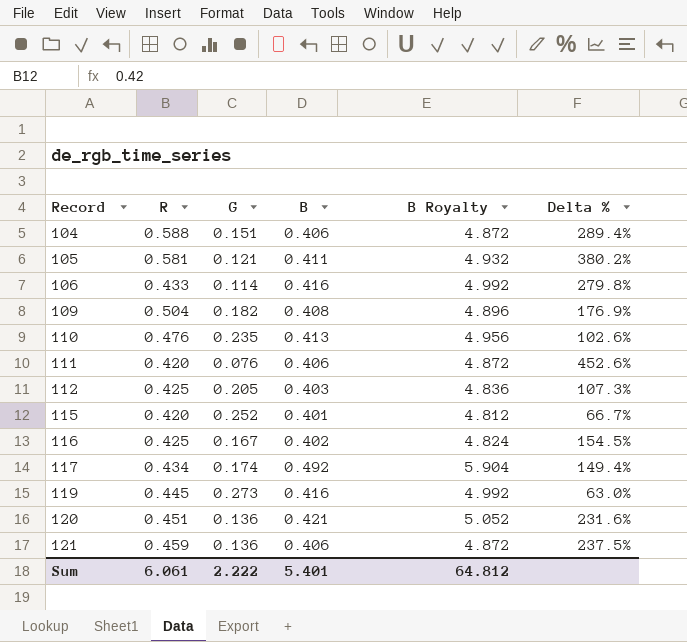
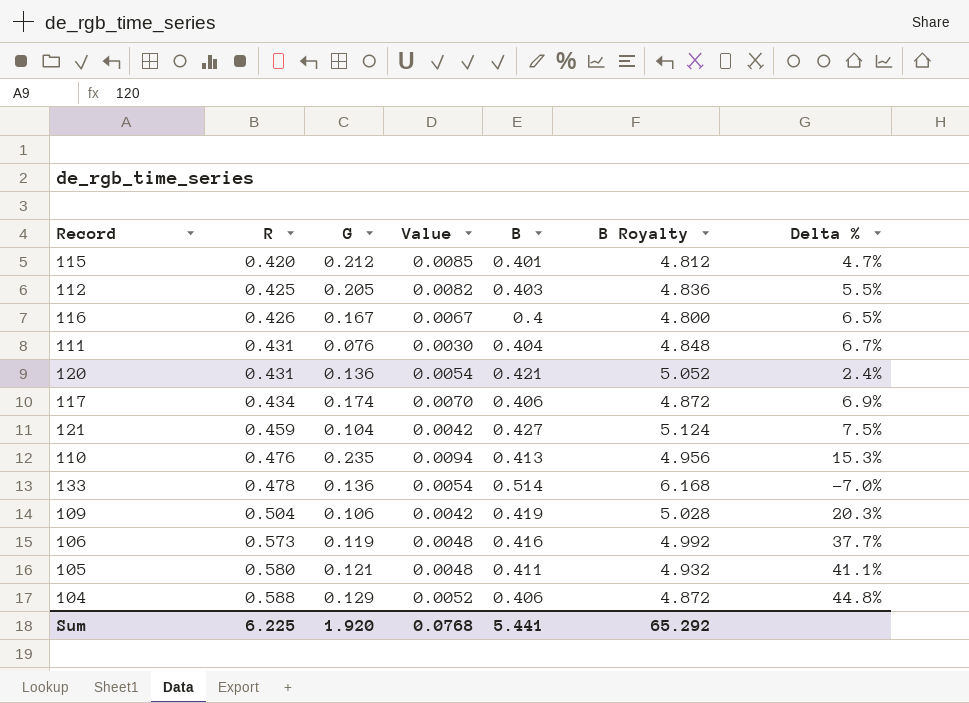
row order: Record ascending -> R ascending
column Value | formula: none -> [G] * 0.04
column Delta % | formula: ([R] - [G]) / [G] -> ([R] - [B]) / [B]
row 119: 0.445 | 0.273 | 0.416 | 4.992 | 63.0% -> none
115 | G: 0.252 -> 0.212
116 | R: 0.425 -> 0.426
116 | B: 0.402 -> 0.4
116 | B Royalty: 4.824 -> 4.800
111 | R: 0.420 -> 0.431
111 | B: 0.406 -> 0.404
111 | B Royalty: 4.872 -> 4.848
120 | R: 0.451 -> 0.431
117 | B: 0.492 -> 0.406
117 | B Royalty: 5.904 -> 4.872
121 | G: 0.136 -> 0.104
121 | B: 0.406 -> 0.427
121 | B Royalty: 4.872 -> 5.124
row 133: none -> 0.478 | 0.136 | 0.0054 | 0.514 | 6.168 | -7.0%
109 | G: 0.182 -> 0.106
109 | B: 0.408 -> 0.419
109 | B Royalty: 4.896 -> 5.028
106 | R: 0.433 -> 0.573
106 | G: 0.114 -> 0.119
105 | R: 0.581 -> 0.580
104 | G: 0.151 -> 0.129
Sum | R: 6.061 -> 6.225
Sum | G: 2.222 -> 1.920
Sum | B: 5.401 -> 5.441
Sum | B Royalty: 64.812 -> 65.292

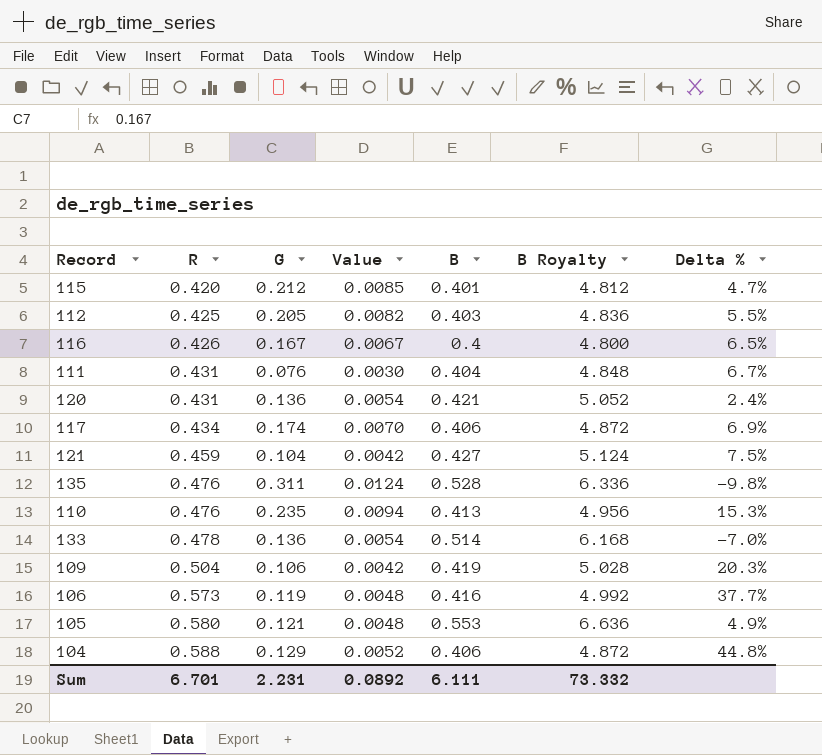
row 135: none -> 0.476 | 0.311 | 0.0124 | 0.528 | 6.336 | -9.8%
105 | B: 0.411 -> 0.553
105 | B Royalty: 4.932 -> 6.636
105 | Delta %: 41.1% -> 4.9%
Sum | R: 6.225 -> 6.701
Sum | G: 1.920 -> 2.231
Sum | Value: 0.0768 -> 0.0892
Sum | B: 5.441 -> 6.111
Sum | B Royalty: 65.292 -> 73.332

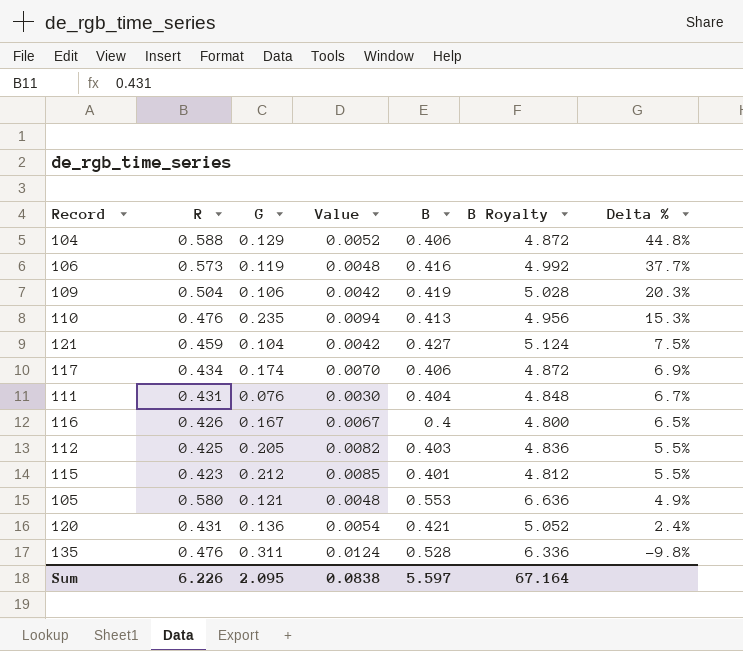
row order: R ascending -> Delta % descending
row 133: 0.478 | 0.136 | 0.0054 | 0.514 | 6.168 | -7.0% -> none
115 | R: 0.420 -> 0.423
115 | Delta %: 4.7% -> 5.5%
Sum | R: 6.701 -> 6.226
Sum | G: 2.231 -> 2.095
Sum | Value: 0.0892 -> 0.0838
Sum | B: 6.111 -> 5.597
Sum | B Royalty: 73.332 -> 67.164

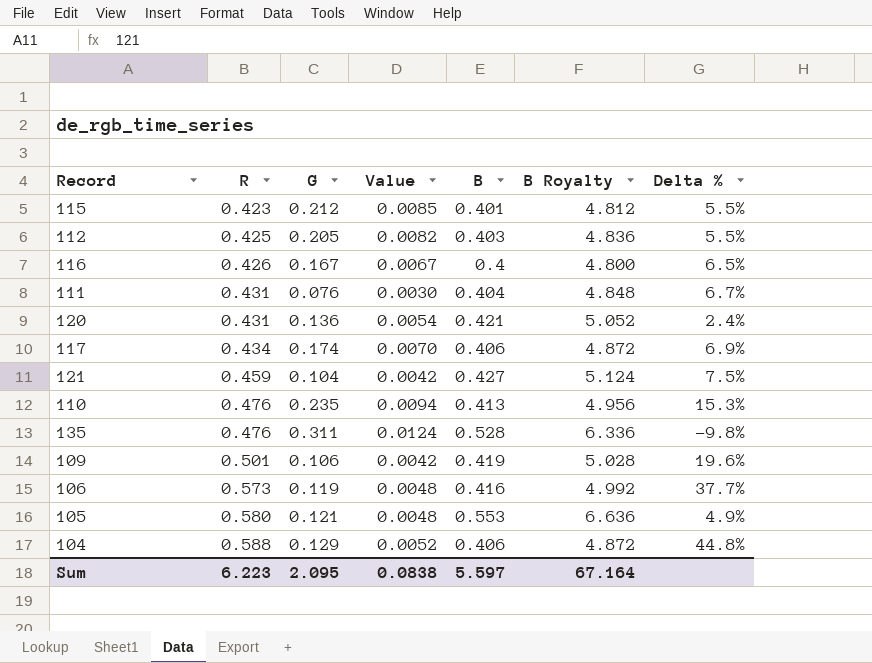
row order: Delta % descending -> R ascending
109 | R: 0.504 -> 0.501
109 | Delta %: 20.3% -> 19.6%
Sum | R: 6.226 -> 6.223

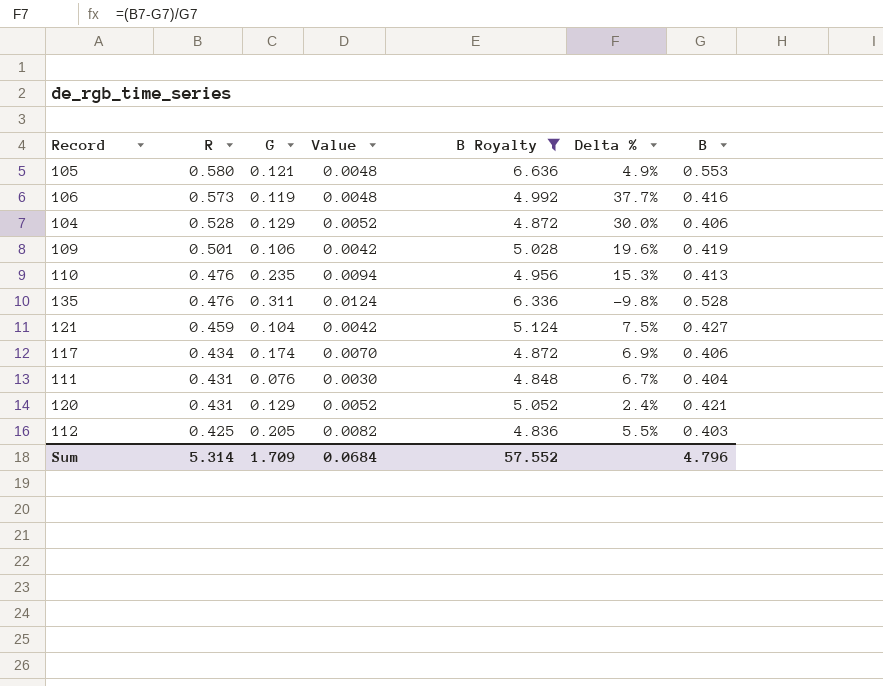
filter: none -> B Royalty >= 4.836
row order: R ascending -> R descending
column B | position: 5 -> 7
104 | R: 0.588 -> 0.528
104 | Delta %: 44.8% -> 30.0%
120 | G: 0.136 -> 0.129
120 | Value: 0.0054 -> 0.0052
Sum | R: 6.223 -> 5.314
Sum | G: 2.095 -> 1.709
Sum | Value: 0.0838 -> 0.0684
Sum | B Royalty: 67.164 -> 57.552
Sum | B: 5.597 -> 4.796

